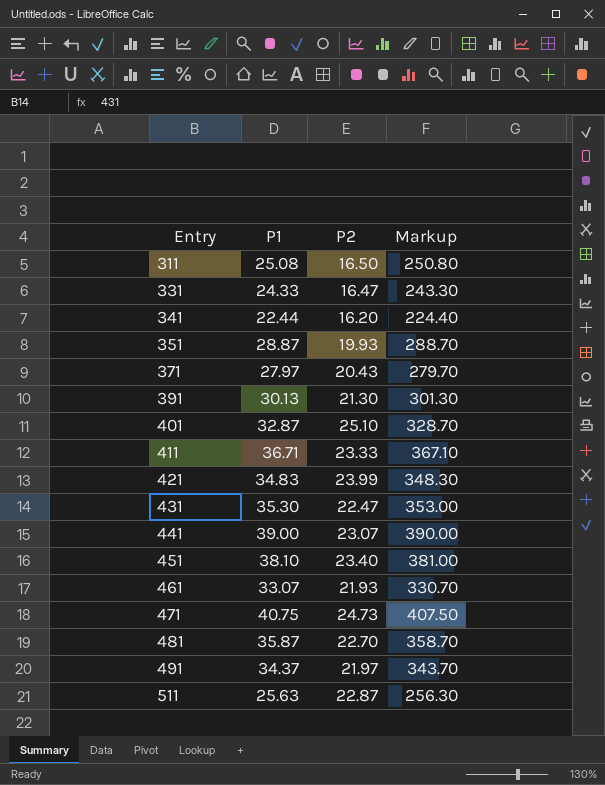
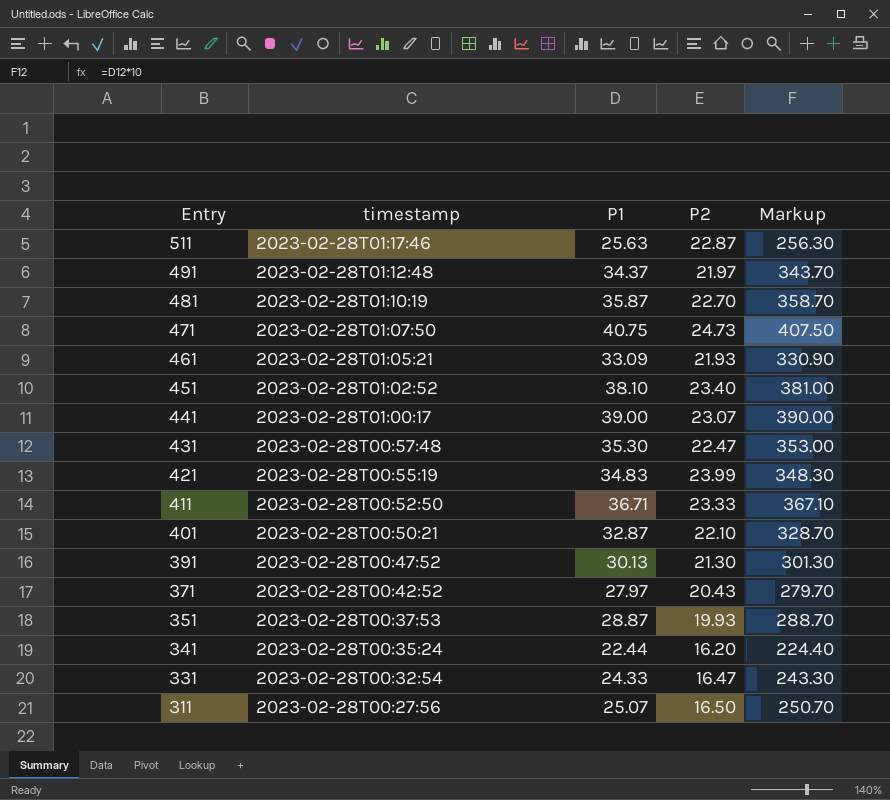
row order: Entry ascending -> Entry descending
column timestamp | position: none -> 2
461 | P1: 33.07 -> 33.09
461 | Markup: 330.70 -> 330.90
401 | P2: 25.10 -> 22.10
311 | P1: 25.08 -> 25.07
311 | Markup: 250.80 -> 250.70

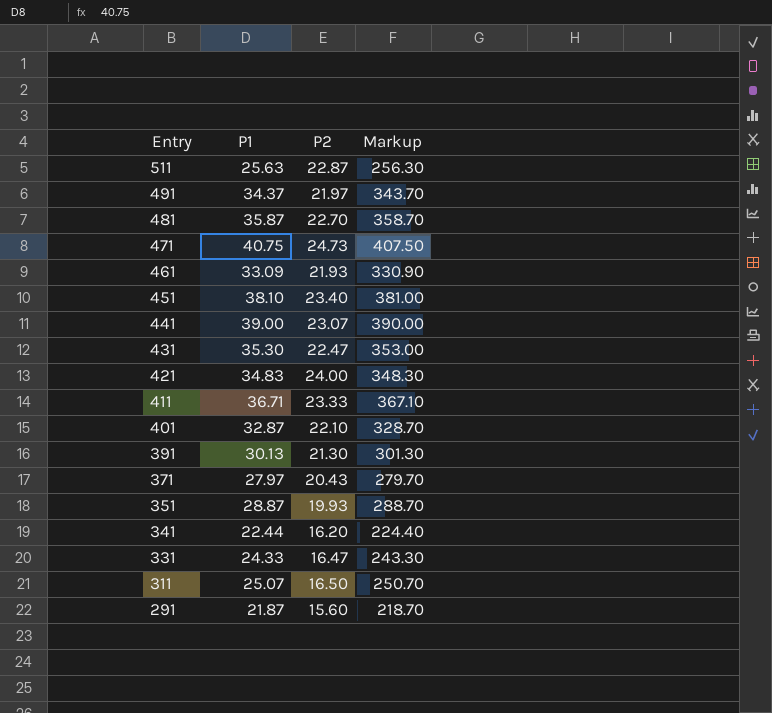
column timestamp | position: 2 -> none
421 | P2: 23.99 -> 24.00
row 291: none -> 21.87 | 15.60 | 218.70

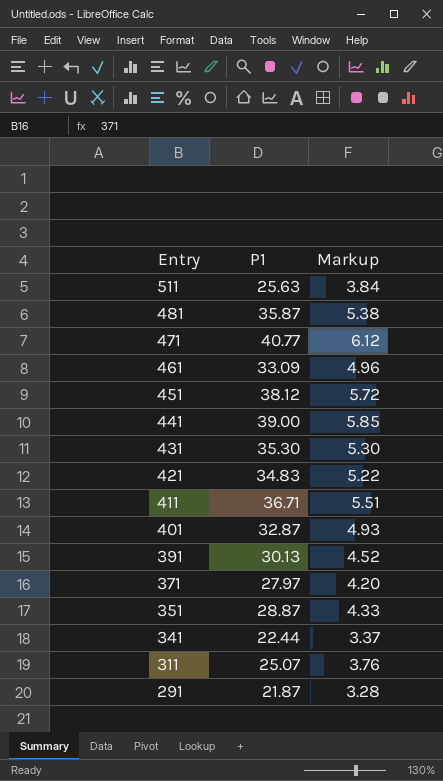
column P2 | position: 3 -> none
column Markup | formula: [P1] * 10 -> [P1] * 0.15
row 491: 34.37 | 21.97 | 343.70 -> none
row 331: 24.33 | 16.47 | 243.30 -> none
471 | P1: 40.75 -> 40.77
451 | P1: 38.10 -> 38.12

